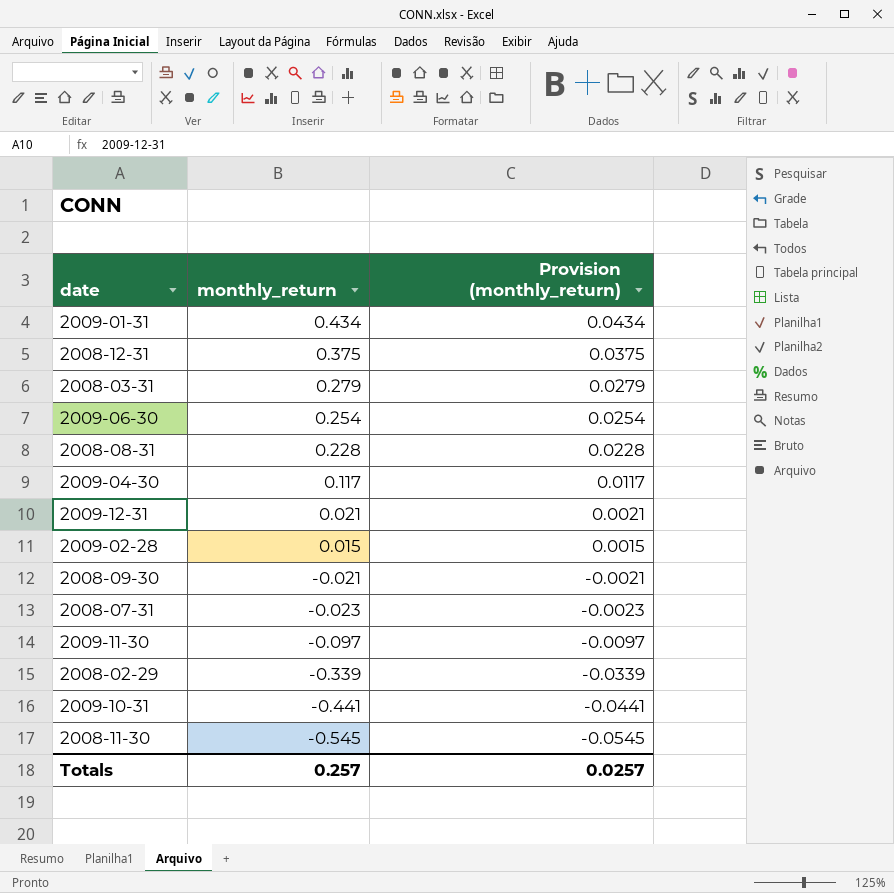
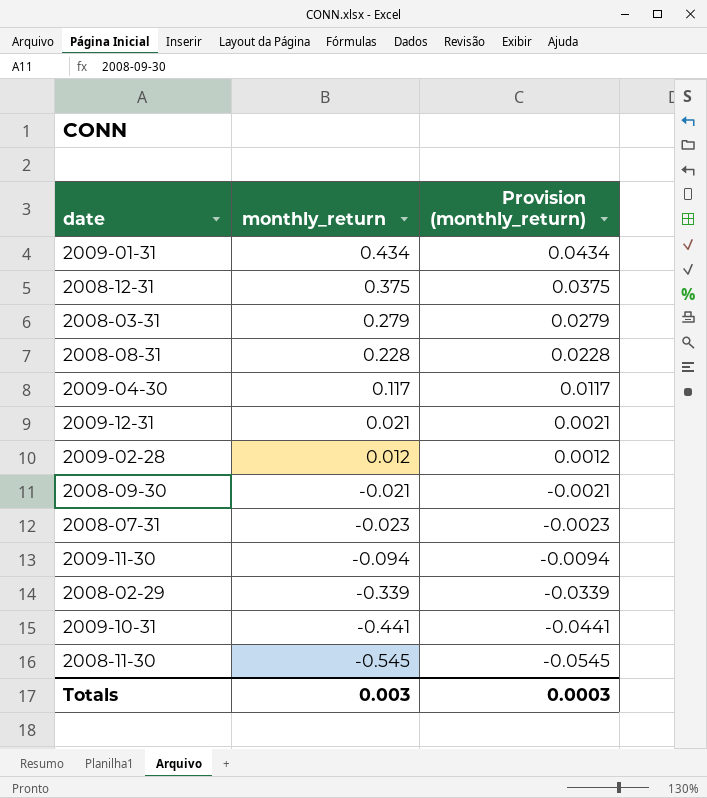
row 2009-06-30: 0.254 | 0.0254 -> none
2009-02-28 | monthly_return: 0.015 -> 0.012
2009-02-28 | Provision (monthly_return): 0.0015 -> 0.0012
2009-11-30 | monthly_return: -0.097 -> -0.094
2009-11-30 | Provision (monthly_return): -0.0097 -> -0.0094
Totals | monthly_return: 0.257 -> 0.003
Totals | Provision (monthly_return): 0.0257 -> 0.0003

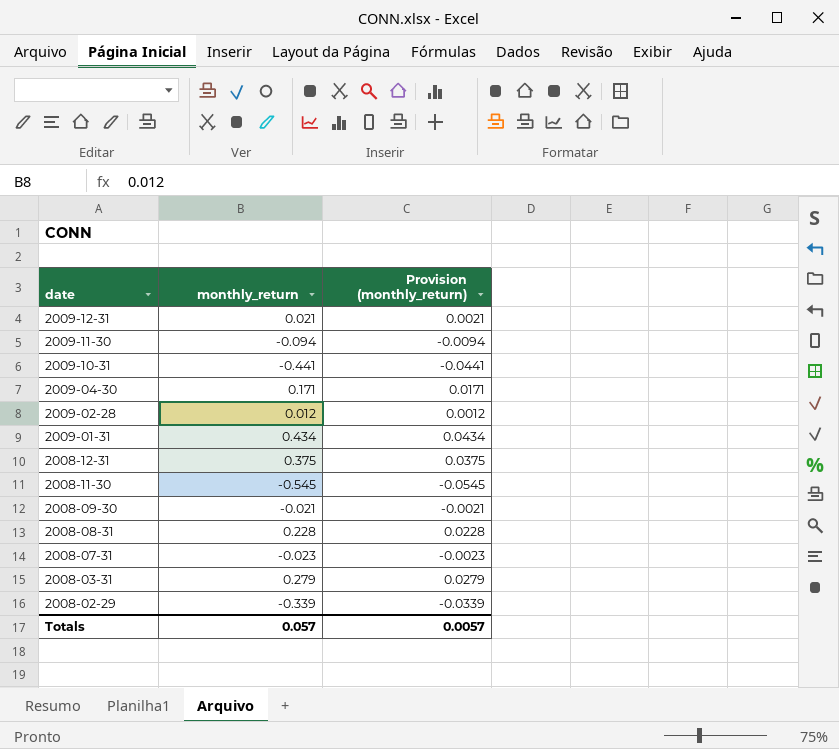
row order: monthly_return descending -> date descending
2009-04-30 | monthly_return: 0.117 -> 0.171
2009-04-30 | Provision (monthly_return): 0.0117 -> 0.0171
Totals | monthly_return: 0.003 -> 0.057
Totals | Provision (monthly_return): 0.0003 -> 0.0057

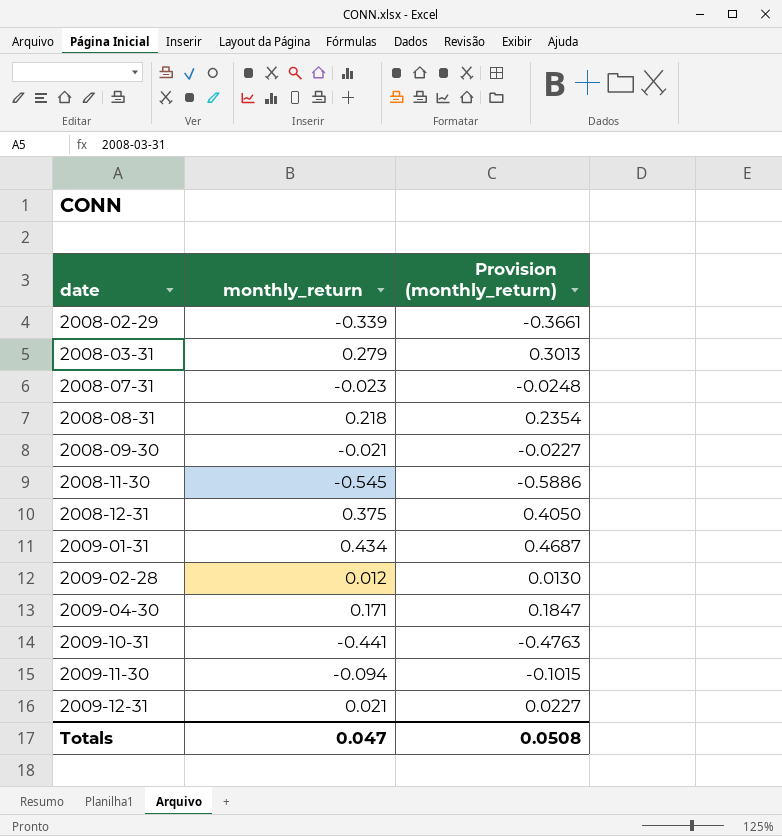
row order: date descending -> date ascending
column Provision (monthly_return) | formula: [monthly_return] * 0.1 -> [monthly_return] * 1.08
2008-08-31 | monthly_return: 0.228 -> 0.218
Totals | monthly_return: 0.057 -> 0.047
Totals | Provision (monthly_return): 0.0057 -> 0.0508

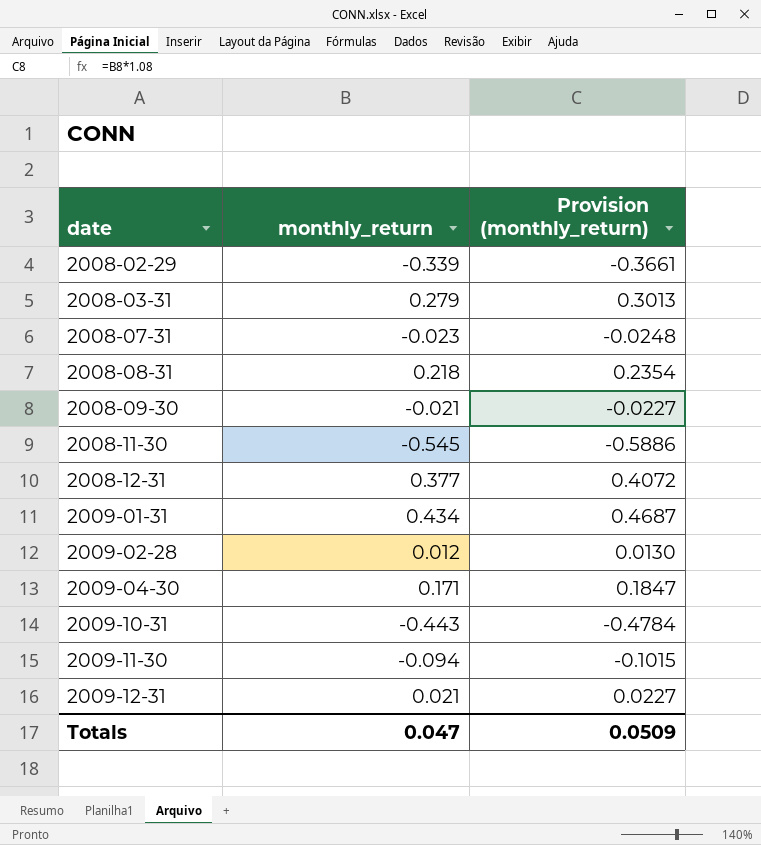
2008-12-31 | monthly_return: 0.375 -> 0.377
2008-12-31 | Provision (monthly_return): 0.4050 -> 0.4072
2009-10-31 | monthly_return: -0.441 -> -0.443
2009-10-31 | Provision (monthly_return): -0.4763 -> -0.4784
Totals | Provision (monthly_return): 0.0508 -> 0.0509

